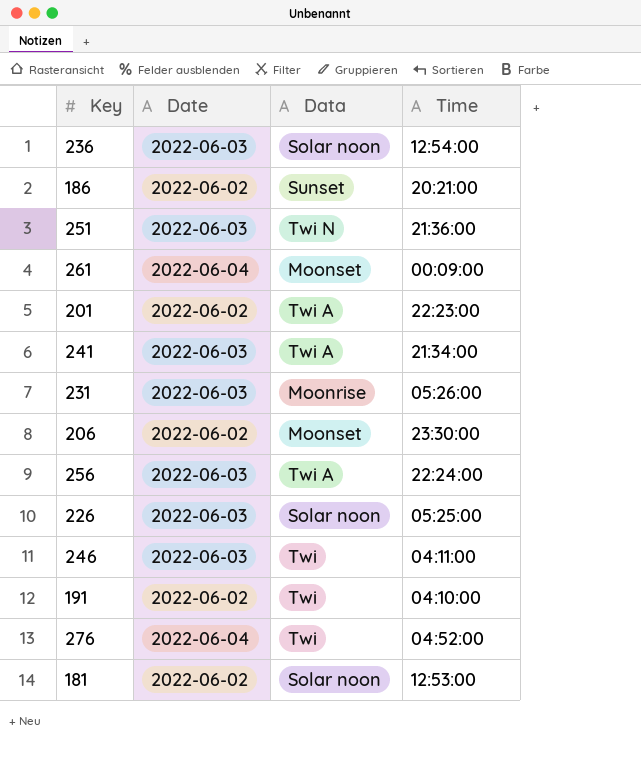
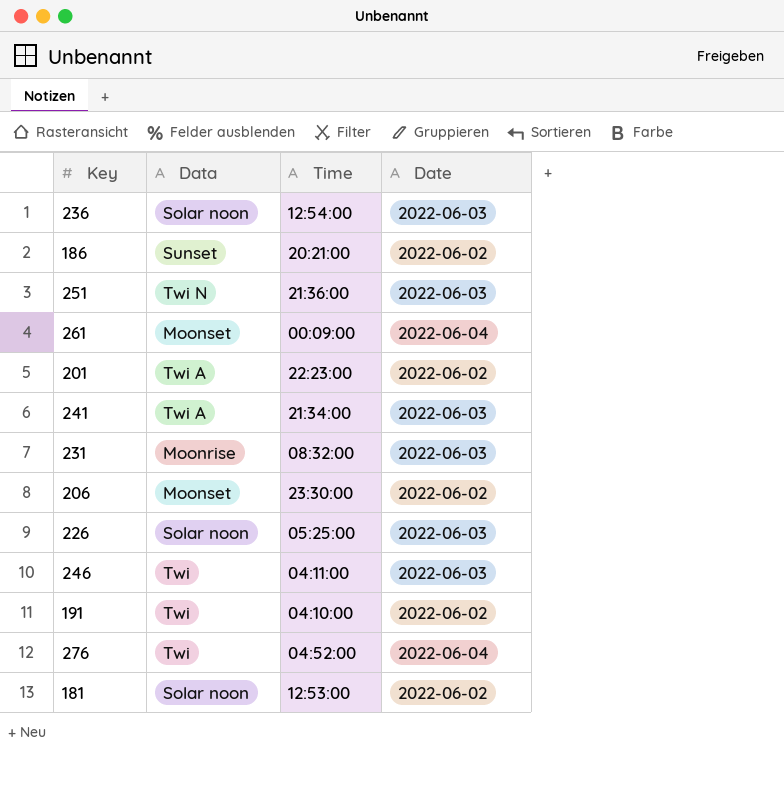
column Date | position: 2 -> 4
row 256: 2022-06-03 | Twi A | 22:24:00 -> none
231 | Time: 05:26:00 -> 08:32:00

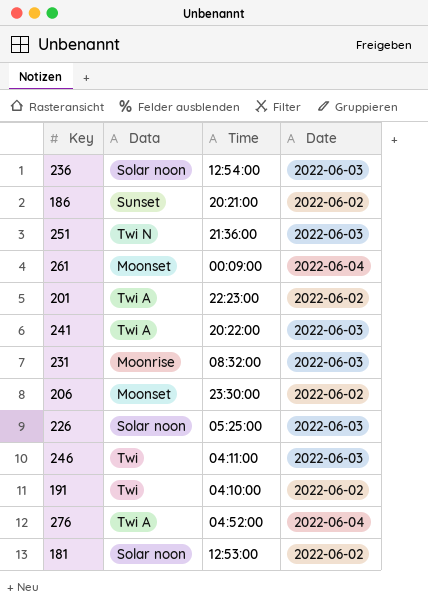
241 | Time: 21:34:00 -> 20:22:00
276 | Data: Twi -> Twi A

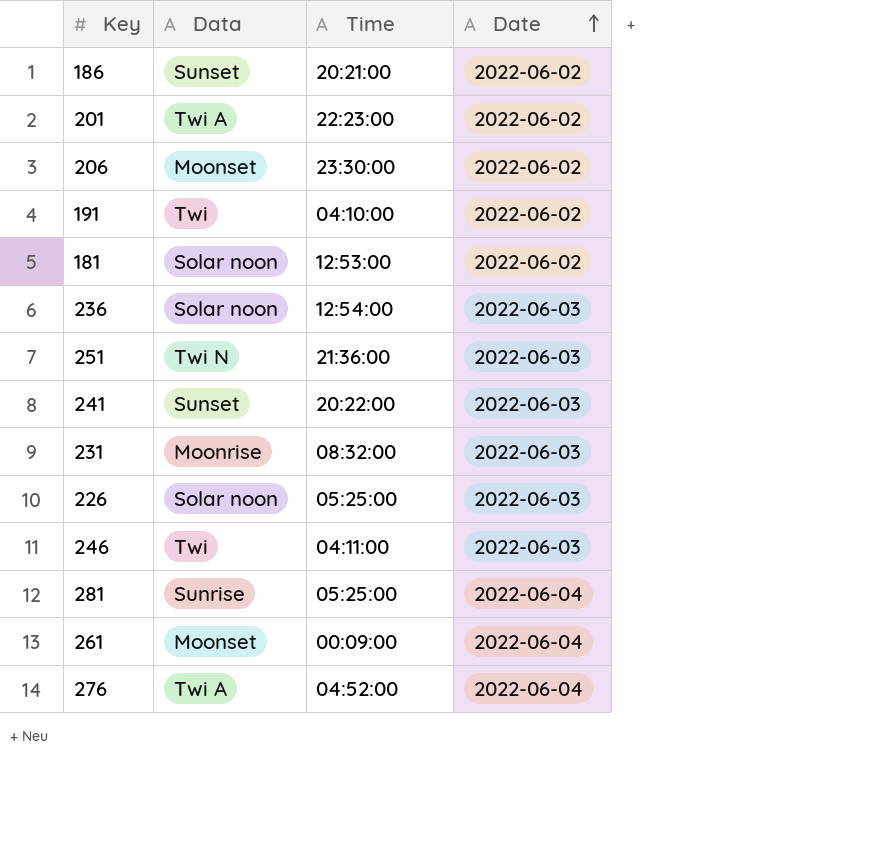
row order: none -> Date ascending
241 | Data: Twi A -> Sunset
row 281: none -> Sunrise | 05:25:00 | 2022-06-04

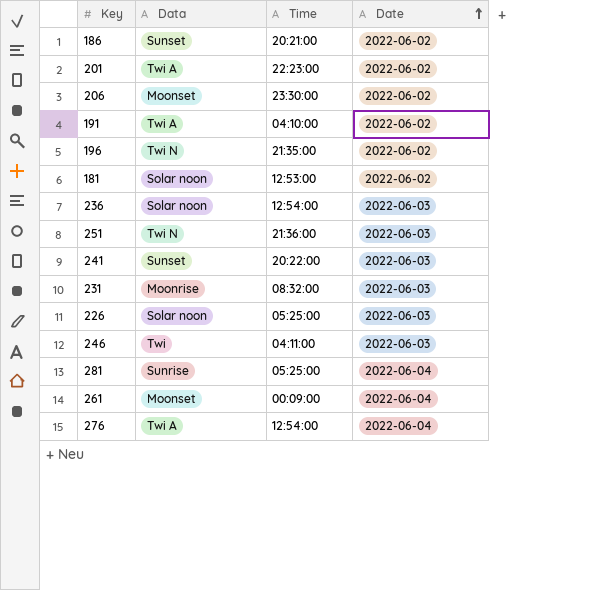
191 | Data: Twi -> Twi A
row 196: none -> Twi N | 21:35:00 | 2022-06-02
276 | Time: 04:52:00 -> 12:54:00

